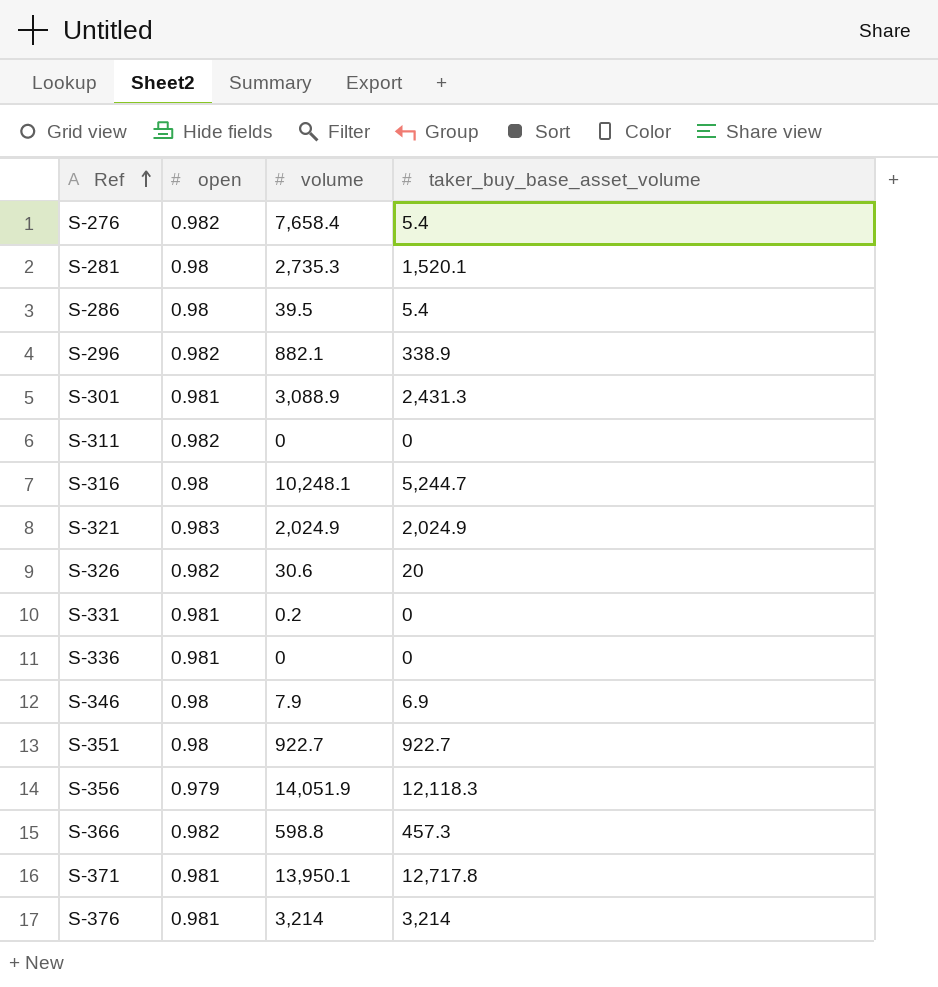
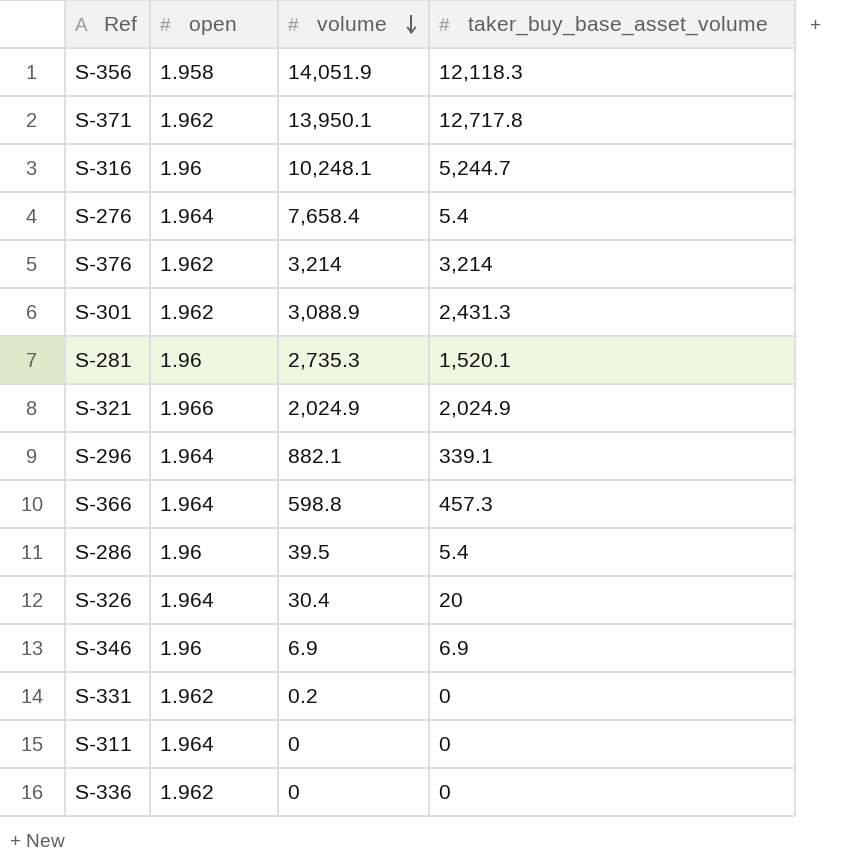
row order: Ref ascending -> volume descending
row S-351: 0.98 | 922.7 | 922.7 -> none
S-356 | open: 0.979 -> 1.958
S-371 | open: 0.981 -> 1.962
S-316 | open: 0.98 -> 1.96
S-276 | open: 0.982 -> 1.964
S-376 | open: 0.981 -> 1.962
S-301 | open: 0.981 -> 1.962
S-281 | open: 0.98 -> 1.96
S-321 | open: 0.983 -> 1.966
S-296 | open: 0.982 -> 1.964
S-296 | taker_buy_base_asset_volume: 338.9 -> 339.1
S-366 | open: 0.982 -> 1.964
S-286 | open: 0.98 -> 1.96
S-326 | open: 0.982 -> 1.964
S-326 | volume: 30.6 -> 30.4
S-346 | open: 0.98 -> 1.96
S-346 | volume: 7.9 -> 6.9
S-331 | open: 0.981 -> 1.962
S-311 | open: 0.982 -> 1.964
S-336 | open: 0.981 -> 1.962

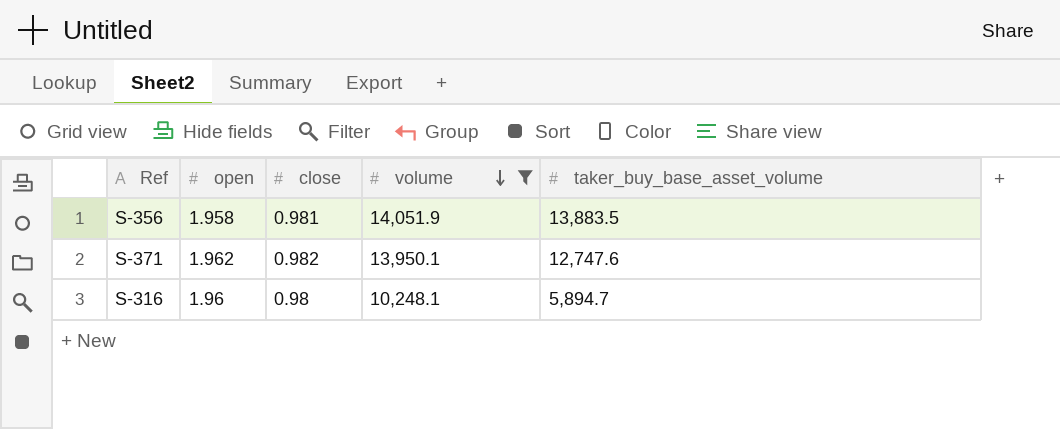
filter: none -> volume >= 10,248.1
column close | position: none -> 3
S-356 | taker_buy_base_asset_volume: 12,118.3 -> 13,883.5
S-371 | taker_buy_base_asset_volume: 12,717.8 -> 12,747.6
S-316 | taker_buy_base_asset_volume: 5,244.7 -> 5,894.7

